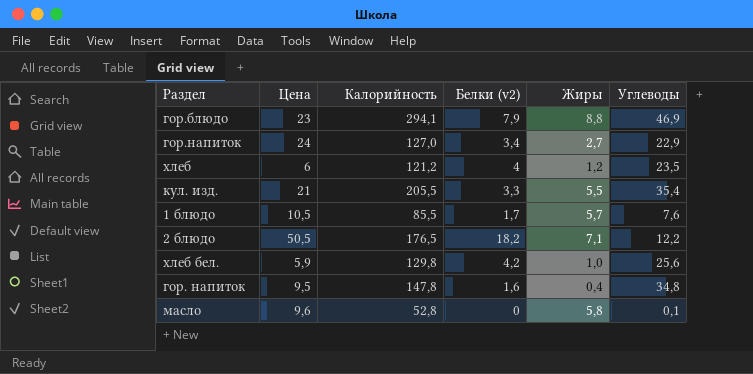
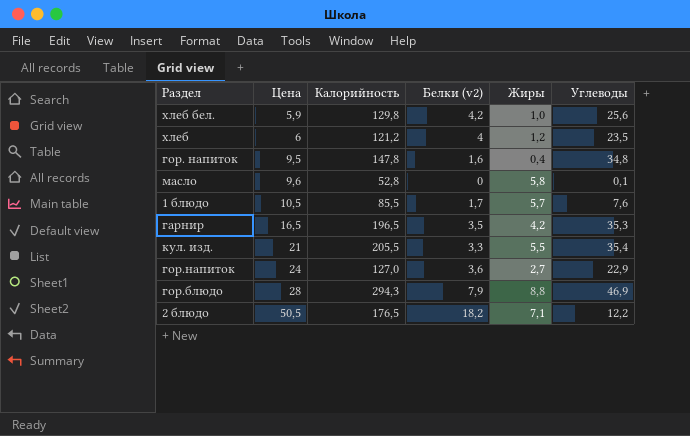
row order: none -> Цена ascending
row гарнир: none -> 16,5 | 196,5 | 3,5 | 4,2 | 35,3
гор.напиток | Белки (v2): 3,4 -> 3,6
гор.блюдо | Цена: 23 -> 28
гор.блюдо | Калорийность: 294,1 -> 294,3

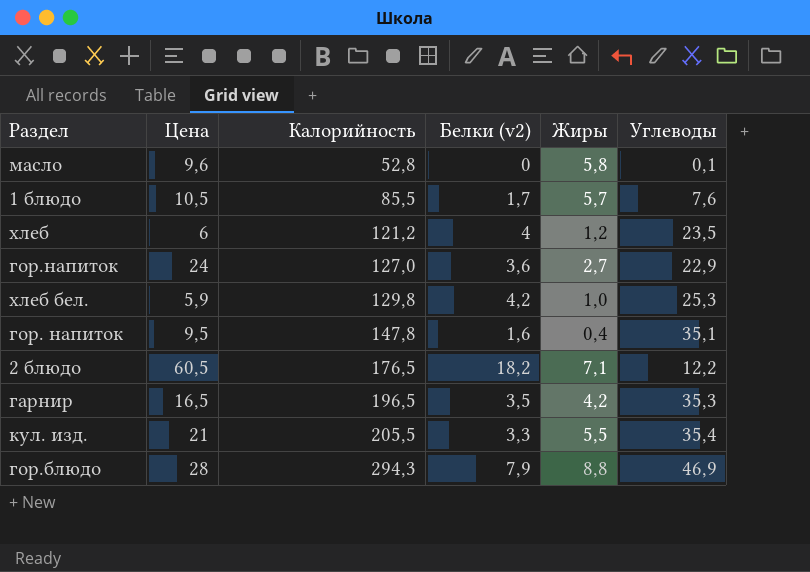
row order: Цена ascending -> Калорийность ascending
хлеб бел. | Углеводы: 25,6 -> 25,3
гор. напиток | Углеводы: 34,8 -> 35,1
2 блюдо | Цена: 50,5 -> 60,5

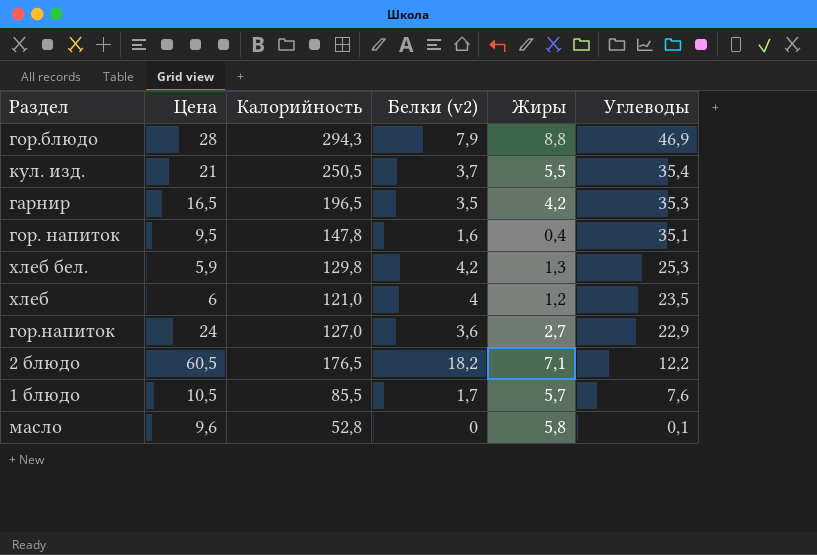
row order: Калорийность ascending -> Углеводы descending
кул. изд. | Калорийность: 205,5 -> 250,5
кул. изд. | Белки (v2): 3,3 -> 3,7
хлеб бел. | Жиры: 1,0 -> 1,3
хлеб | Калорийность: 121,2 -> 121,0

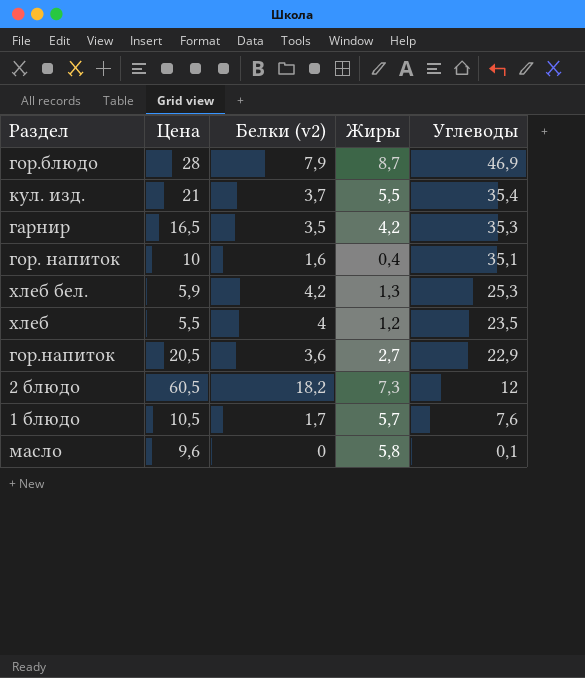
column Калорийность | position: 3 -> none
гор.блюдо | Жиры: 8,8 -> 8,7
гор. напиток | Цена: 9,5 -> 10
хлеб | Цена: 6 -> 5,5
гор.напиток | Цена: 24 -> 20,5
2 блюдо | Жиры: 7,1 -> 7,3
2 блюдо | Углеводы: 12,2 -> 12

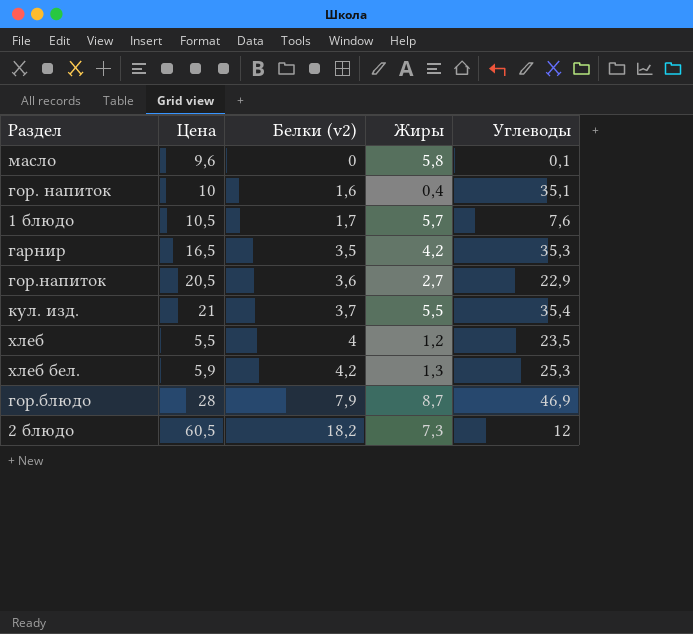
row order: Углеводы descending -> Белки (v2) ascending

